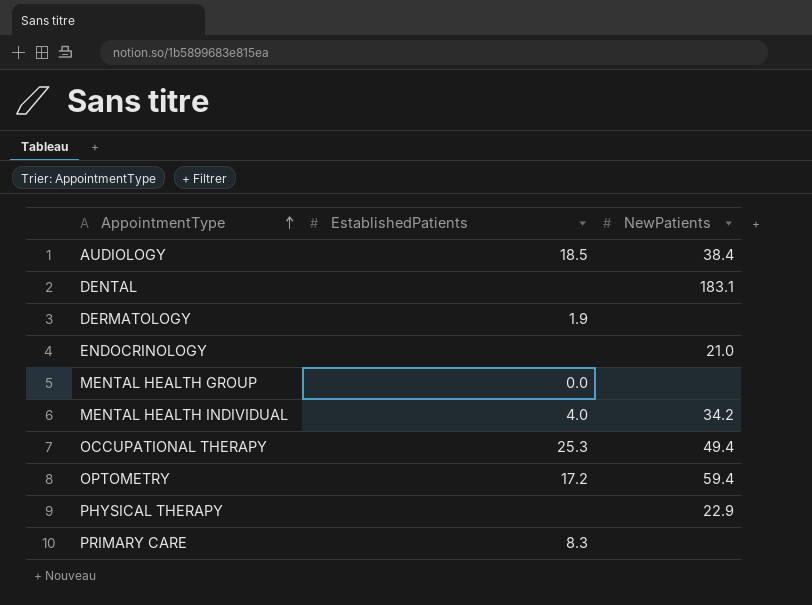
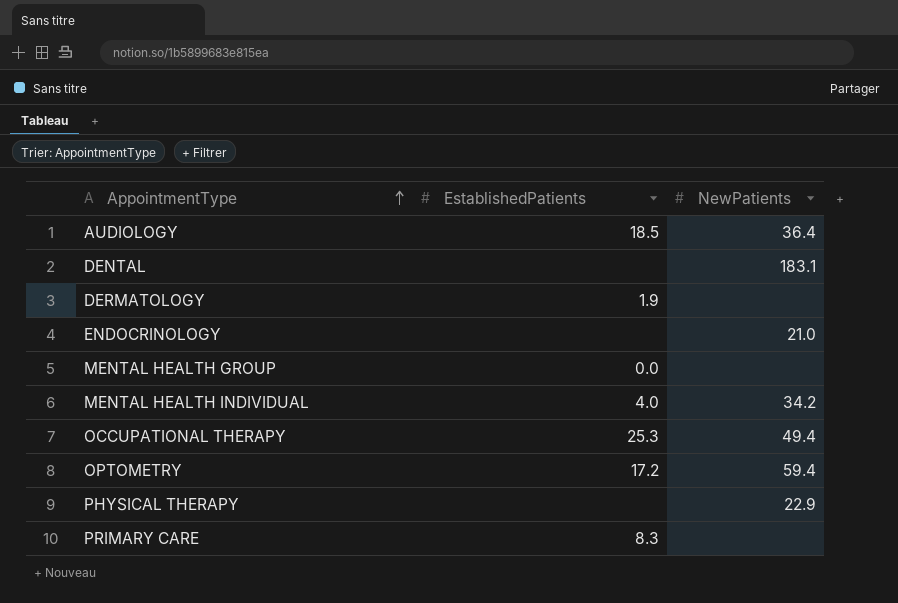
AUDIOLOGY | NewPatients: 38.4 -> 36.4

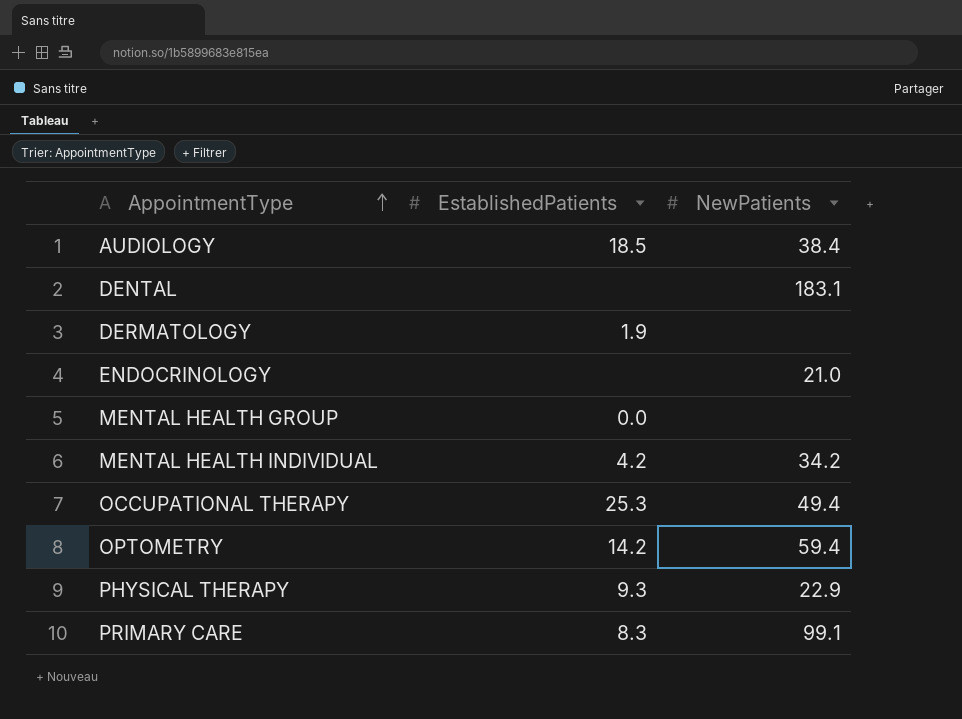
AUDIOLOGY | NewPatients: 36.4 -> 38.4
MENTAL HEALTH INDIVIDUAL | EstablishedPatients: 4.0 -> 4.2
OPTOMETRY | EstablishedPatients: 17.2 -> 14.2
PHYSICAL THERAPY | EstablishedPatients: none -> 9.3
PRIMARY CARE | NewPatients: none -> 99.1

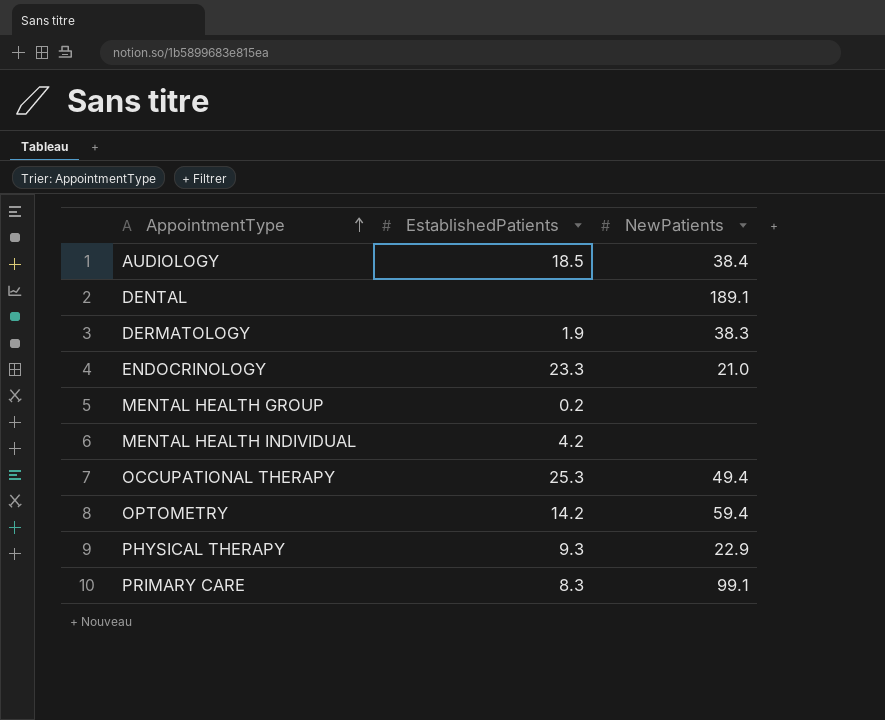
DENTAL | NewPatients: 183.1 -> 189.1
DERMATOLOGY | NewPatients: none -> 38.3
ENDOCRINOLOGY | EstablishedPatients: none -> 23.3
MENTAL HEALTH GROUP | EstablishedPatients: 0.0 -> 0.2
MENTAL HEALTH INDIVIDUAL | NewPatients: 34.2 -> none

